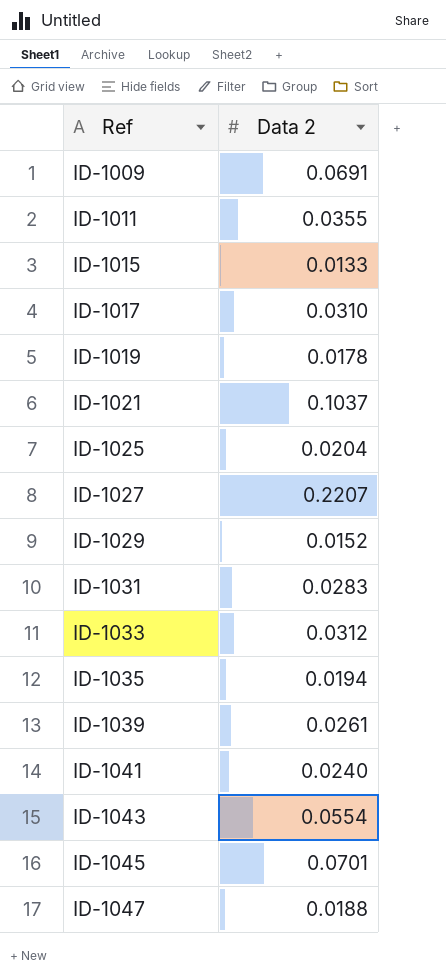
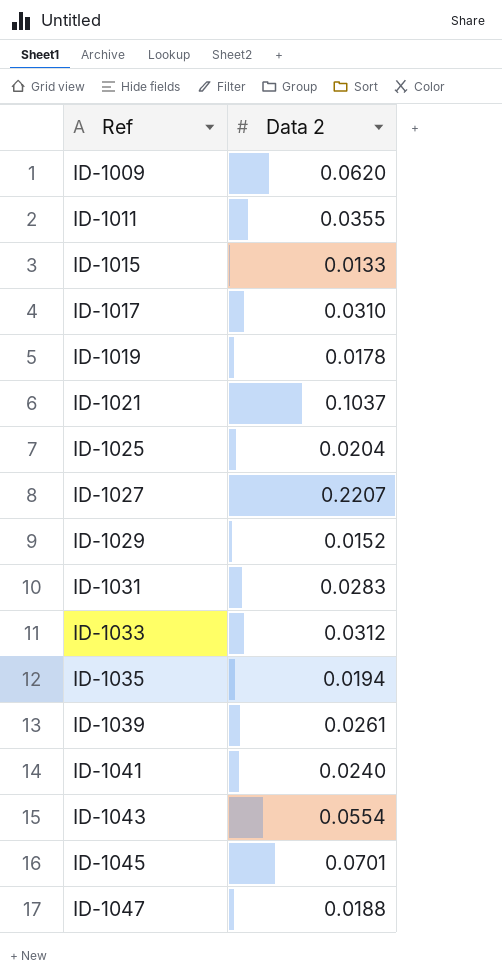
ID-1009 | Data 2: 0.0691 -> 0.0620

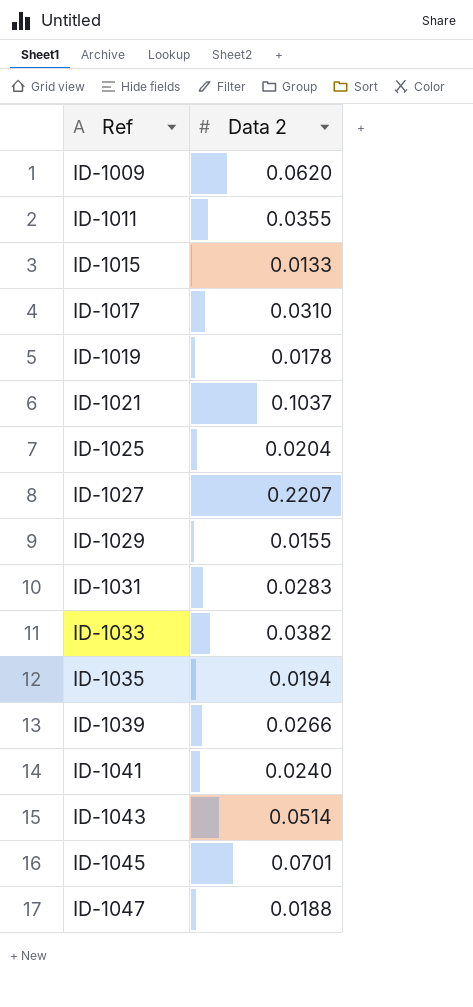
ID-1029 | Data 2: 0.0152 -> 0.0155
ID-1033 | Data 2: 0.0312 -> 0.0382
ID-1039 | Data 2: 0.0261 -> 0.0266
ID-1043 | Data 2: 0.0554 -> 0.0514

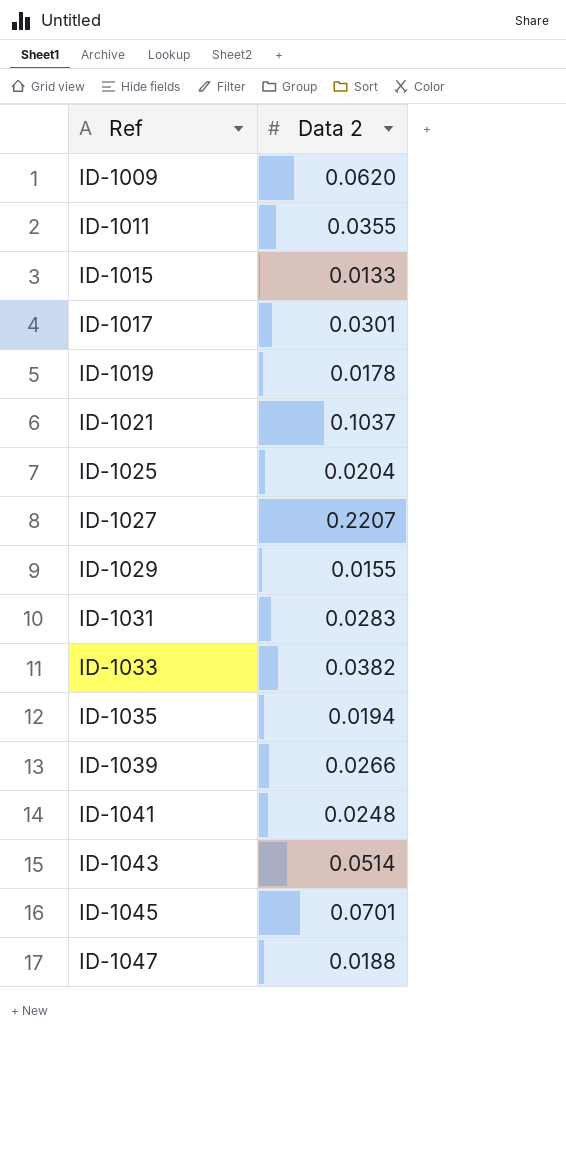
ID-1017 | Data 2: 0.0310 -> 0.0301
ID-1041 | Data 2: 0.0240 -> 0.0248

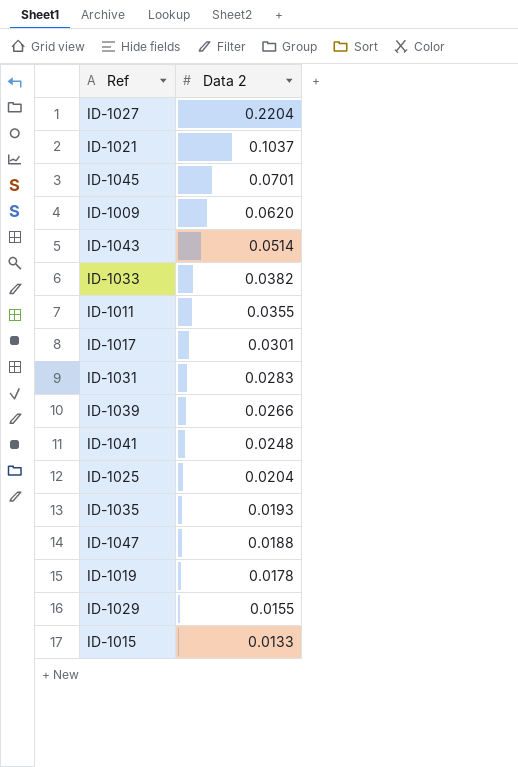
row order: Ref ascending -> Data 2 descending
ID-1027 | Data 2: 0.2207 -> 0.2204
ID-1035 | Data 2: 0.0194 -> 0.0193

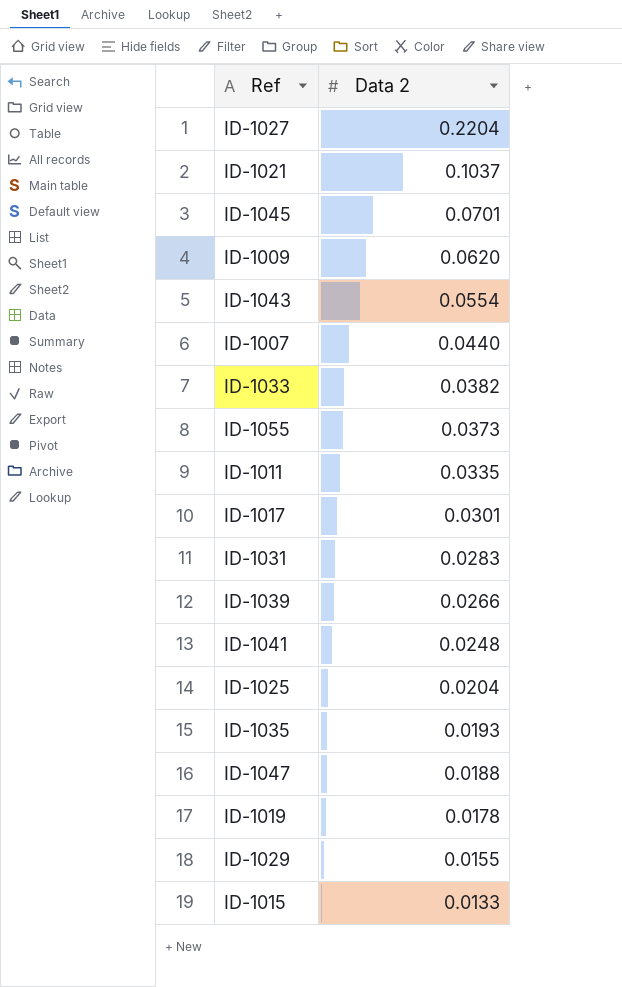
ID-1043 | Data 2: 0.0514 -> 0.0554
row ID-1007: none -> 0.0440
row ID-1055: none -> 0.0373
ID-1011 | Data 2: 0.0355 -> 0.0335

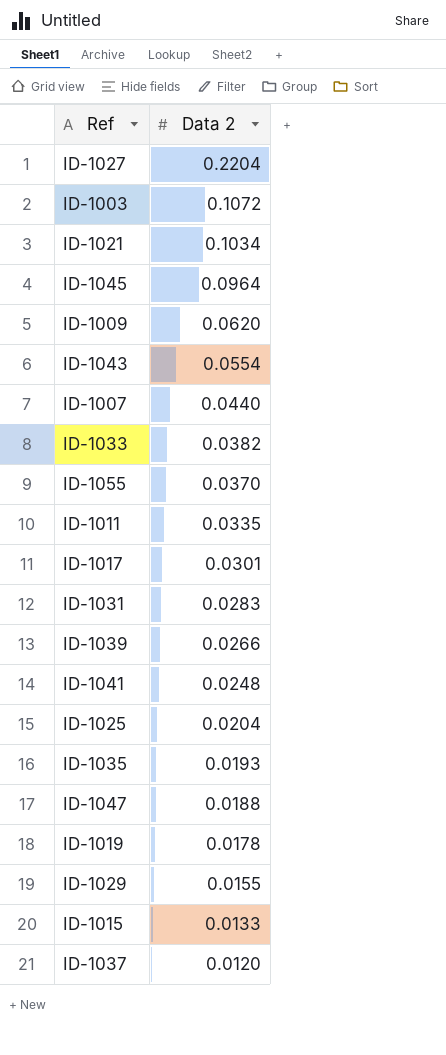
row ID-1003: none -> 0.1072
ID-1021 | Data 2: 0.1037 -> 0.1034
ID-1045 | Data 2: 0.0701 -> 0.0964
ID-1055 | Data 2: 0.0373 -> 0.0370
row ID-1037: none -> 0.0120

